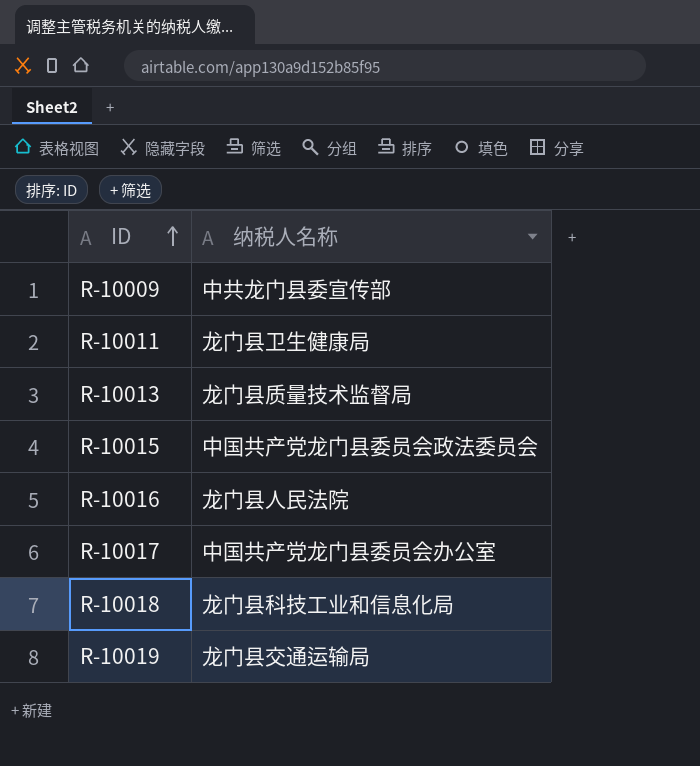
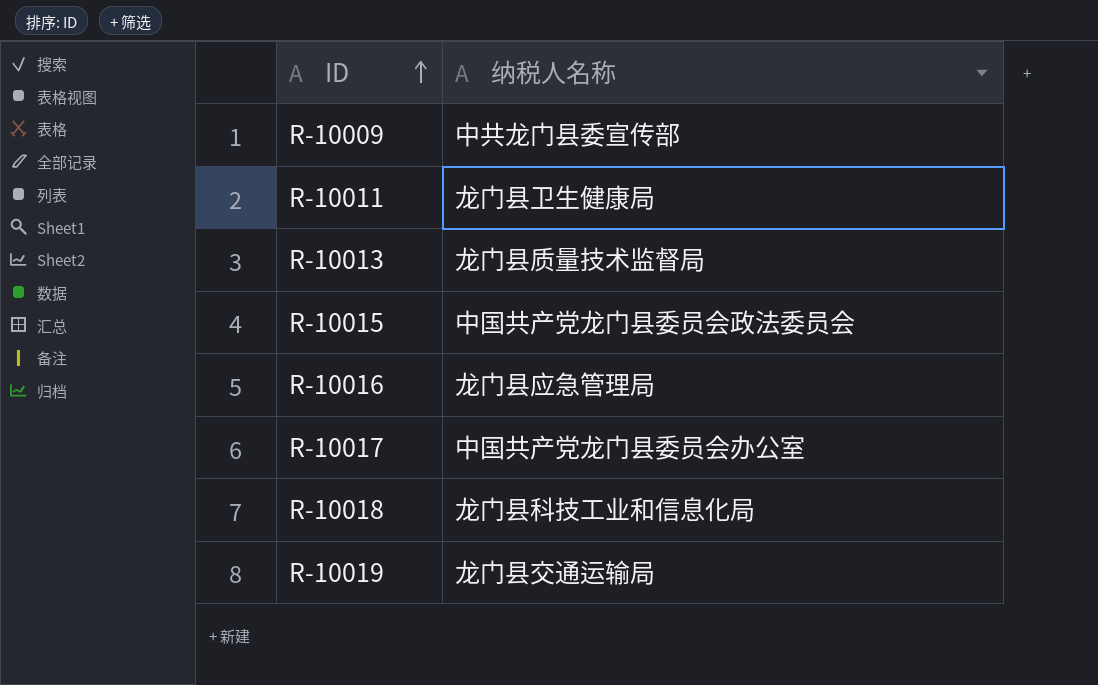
R-10016 | 纳税人名称: 龙门县人民法院 -> 龙门县应急管理局

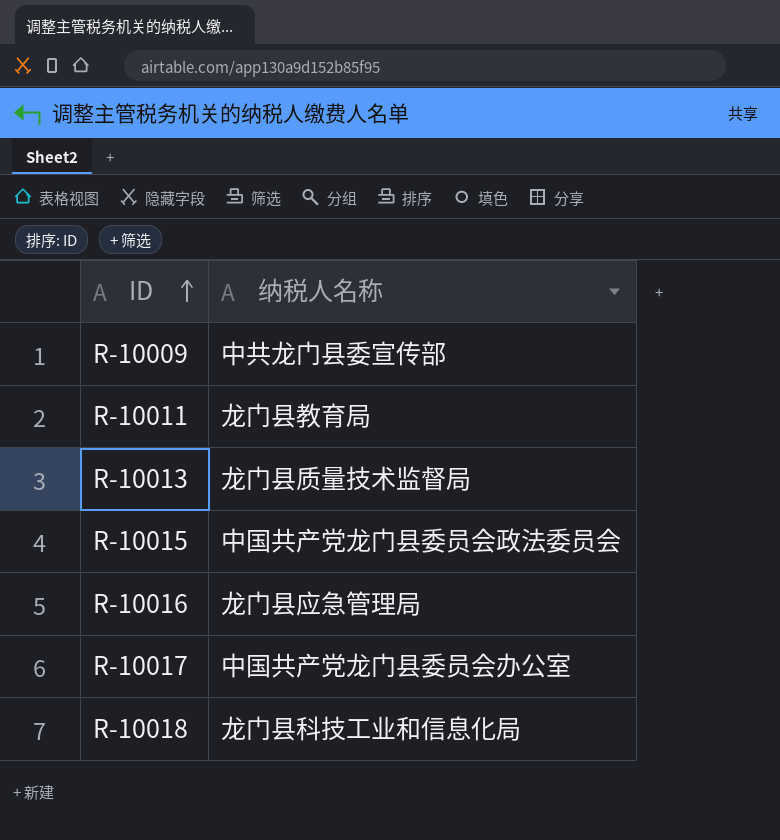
row R-10019: 龙门县交通运输局 -> none
R-10011 | 纳税人名称: 龙门县卫生健康局 -> 龙门县教育局

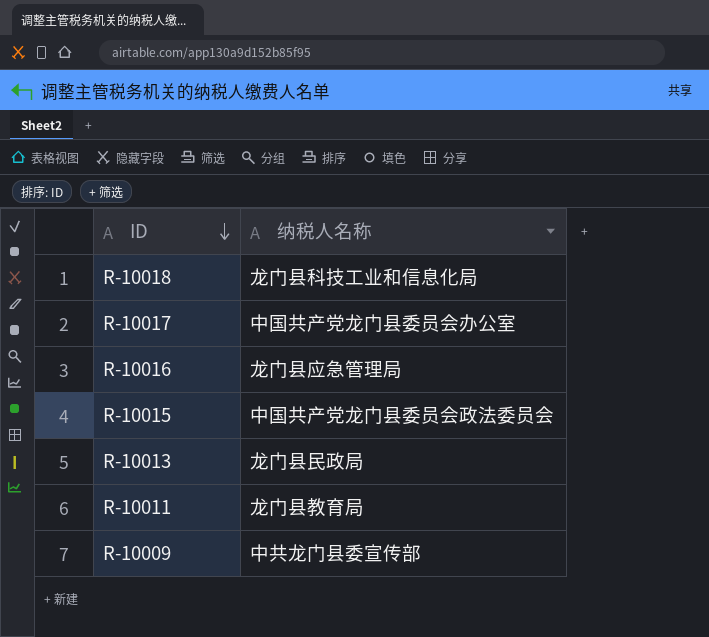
row order: ID ascending -> ID descending
R-10013 | 纳税人名称: 龙门县质量技术监督局 -> 龙门县民政局

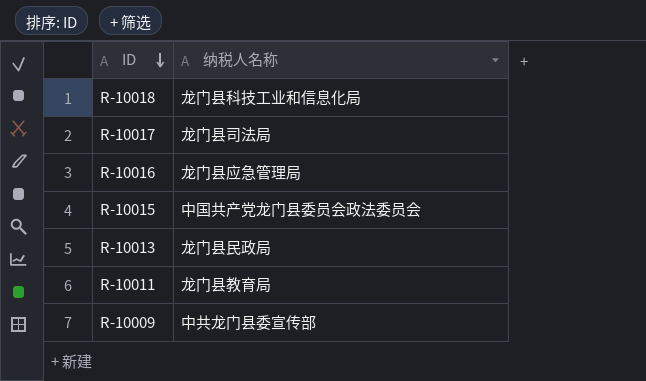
R-10017 | 纳税人名称: 中国共产党龙门县委员会办公室 -> 龙门县司法局

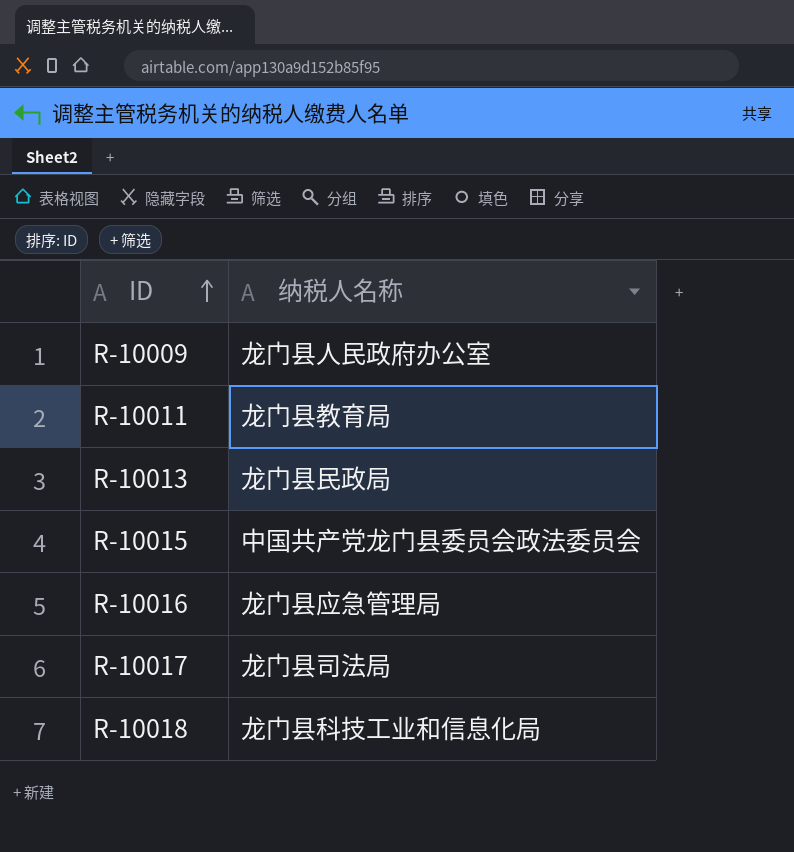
row order: ID descending -> ID ascending
R-10009 | 纳税人名称: 中共龙门县委宣传部 -> 龙门县人民政府办公室

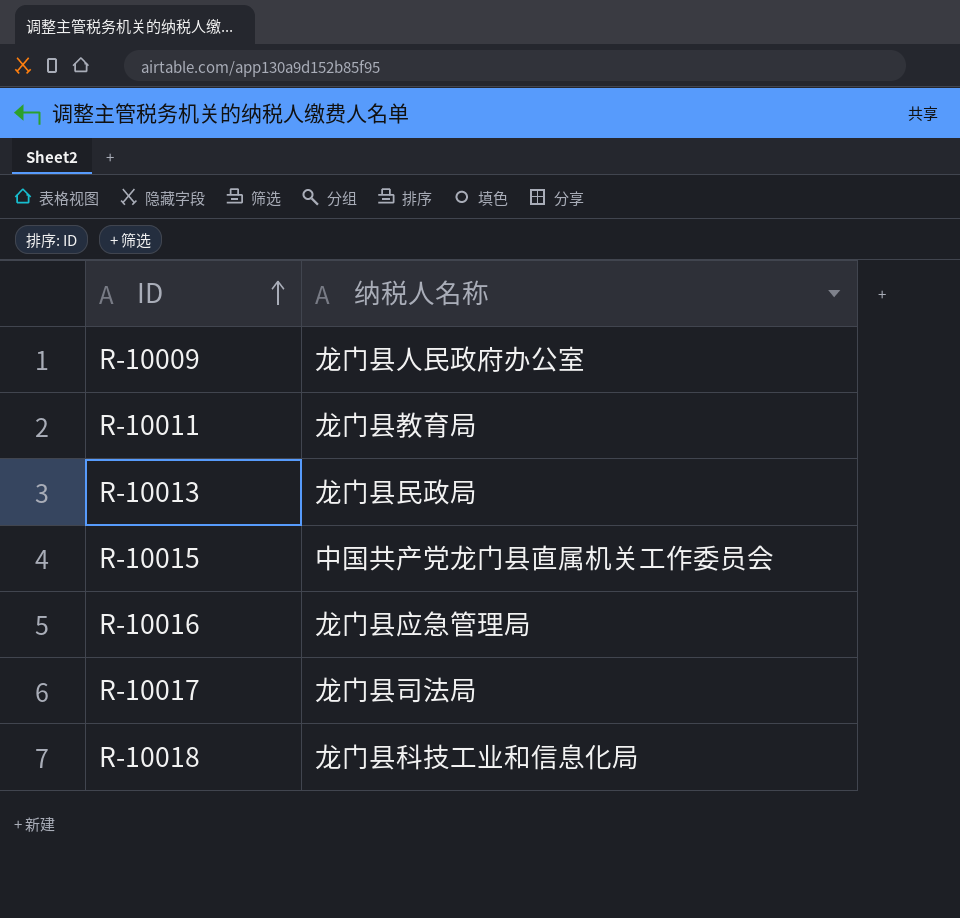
R-10015 | 纳税人名称: 中国共产党龙门县委员会政法委员会 -> 中国共产党龙门县直属机关工作委员会

